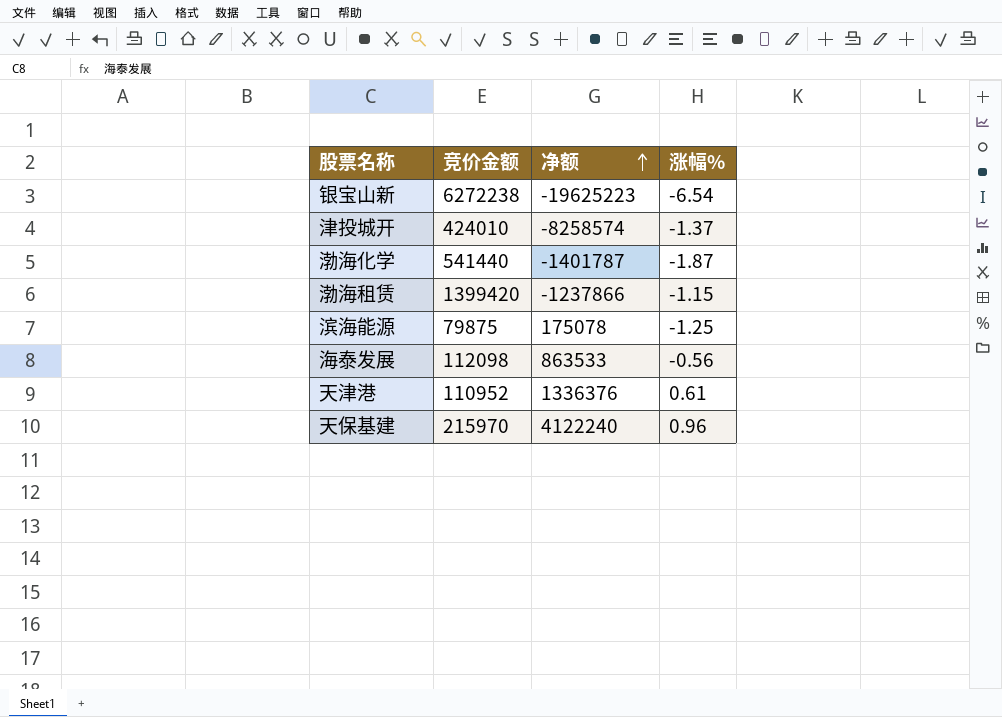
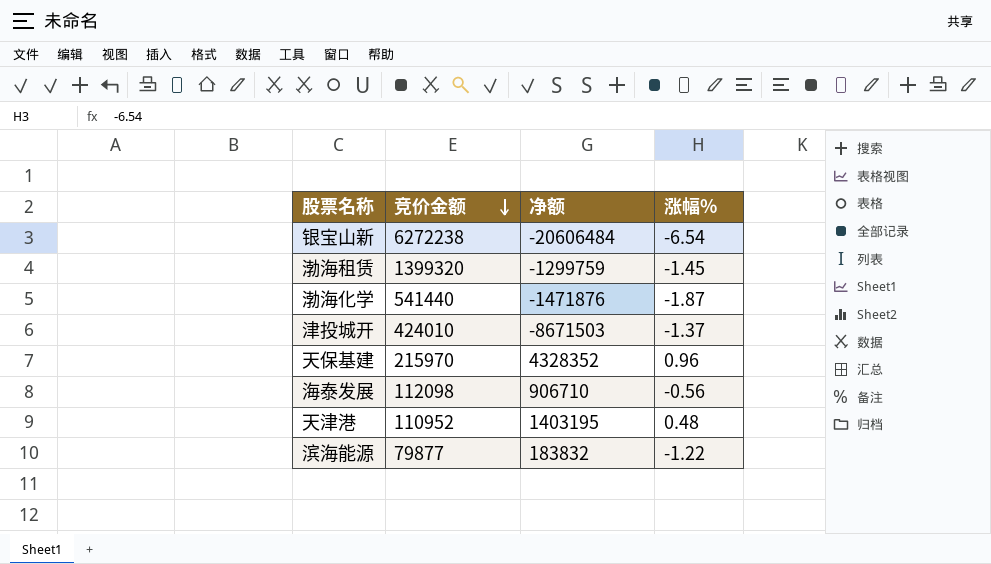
row order: 净额 ascending -> 竞价金额 descending
银宝山新 | 净额: -19625223 -> -20606484
渤海租赁 | 竞价金额: 1399420 -> 1399320
渤海租赁 | 净额: -1237866 -> -1299759
渤海租赁 | 涨幅%: -1.15 -> -1.45
渤海化学 | 净额: -1401787 -> -1471876
津投城开 | 净额: -8258574 -> -8671503
天保基建 | 净额: 4122240 -> 4328352
海泰发展 | 净额: 863533 -> 906710
天津港 | 净额: 1336376 -> 1403195
天津港 | 涨幅%: 0.61 -> 0.48
滨海能源 | 竞价金额: 79875 -> 79877
滨海能源 | 净额: 175078 -> 183832
滨海能源 | 涨幅%: -1.25 -> -1.22

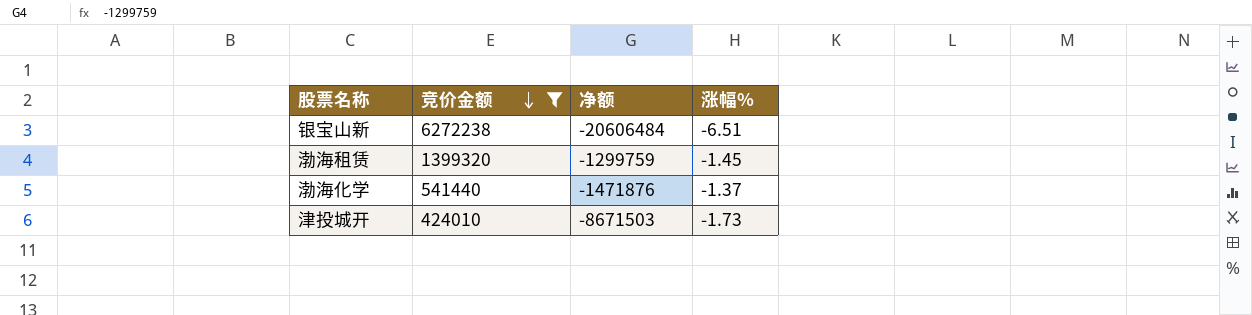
filter: none -> 竞价金额 >= 424010
银宝山新 | 涨幅%: -6.54 -> -6.51
渤海化学 | 涨幅%: -1.87 -> -1.37
津投城开 | 涨幅%: -1.37 -> -1.73

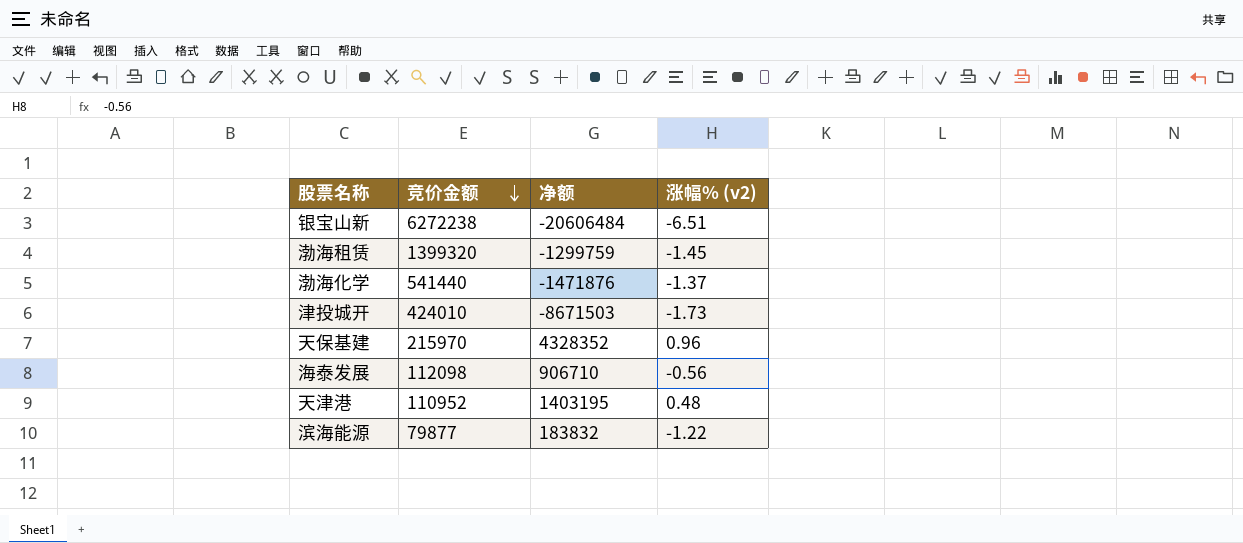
filter: 竞价金额 >= 424010 -> none
column name: 涨幅% -> 涨幅% (v2)

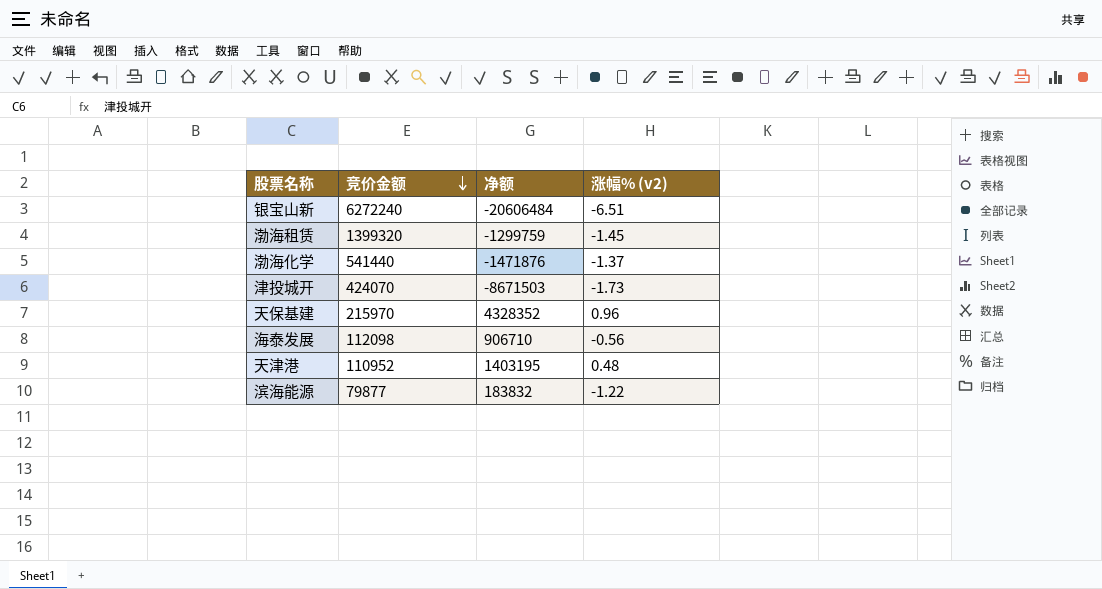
银宝山新 | 竞价金额: 6272238 -> 6272240
津投城开 | 竞价金额: 424010 -> 424070

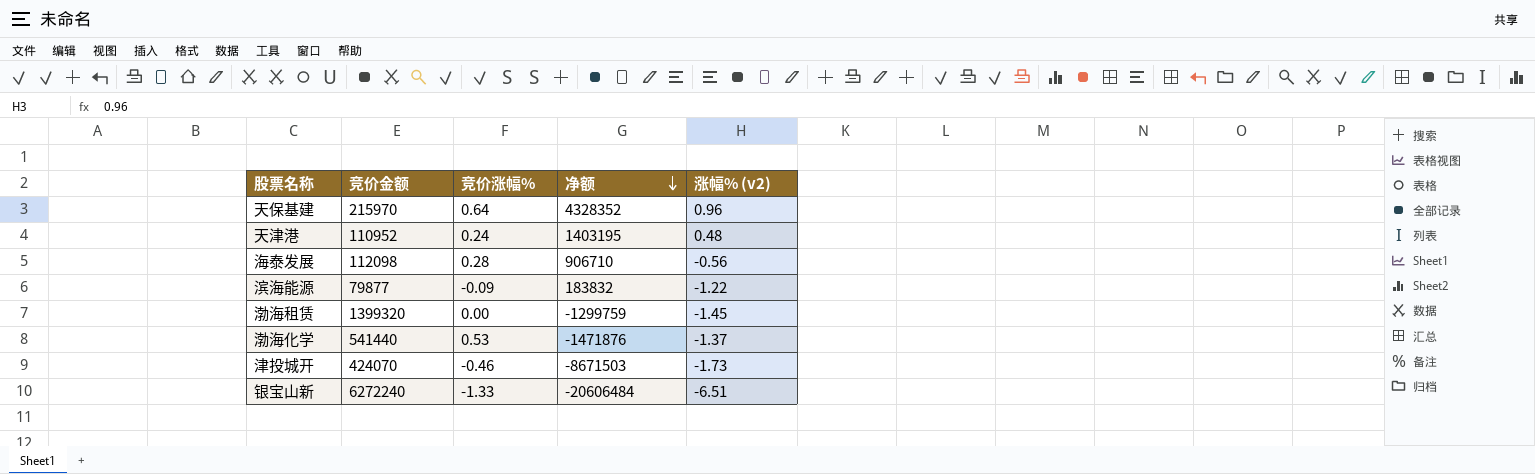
row order: 竞价金额 descending -> 净额 descending
column 竞价涨幅% | position: none -> 3

